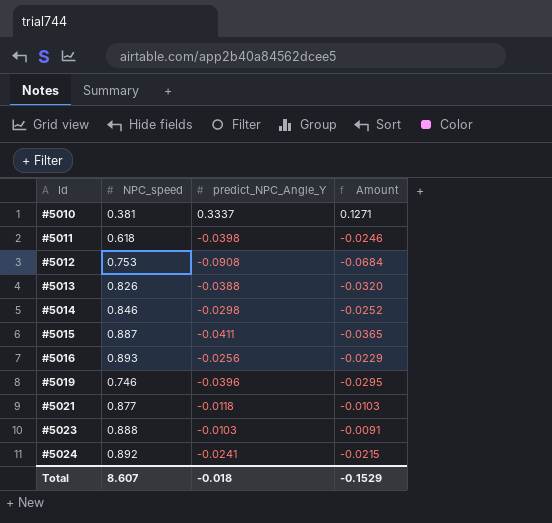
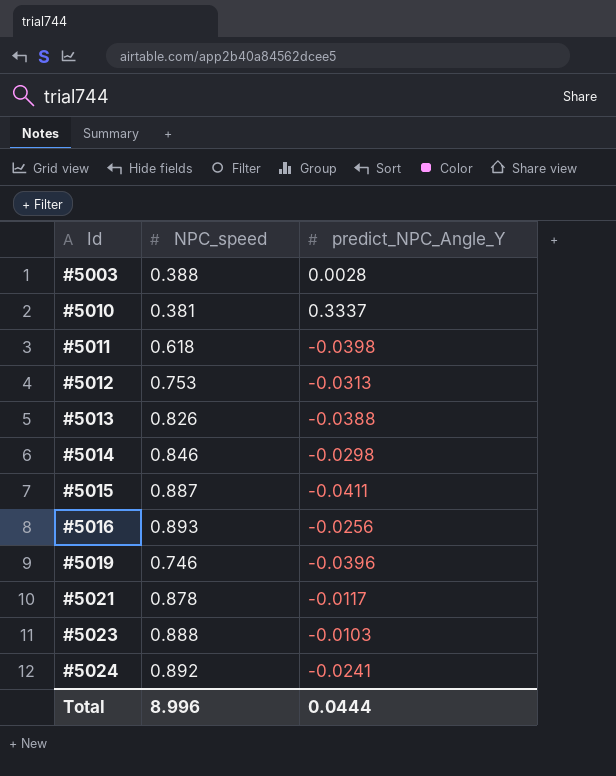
column Amount | formula: [NPC_speed] * [predict_NPC_Angle_Y] -> none
row #5003: none -> 0.388 | 0.0028
#5012 | predict_NPC_Angle_Y: -0.0908 -> -0.0313
#5021 | NPC_speed: 0.877 -> 0.878
#5021 | predict_NPC_Angle_Y: -0.0118 -> -0.0117
Total | NPC_speed: 8.607 -> 8.996
Total | predict_NPC_Angle_Y: -0.018 -> 0.0444

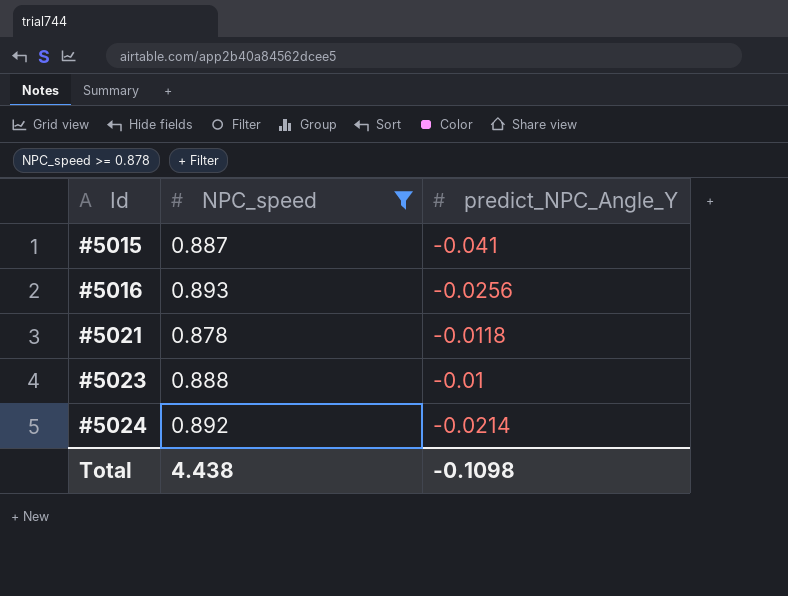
filter: none -> NPC_speed >= 0.878
#5015 | predict_NPC_Angle_Y: -0.0411 -> -0.041
#5021 | predict_NPC_Angle_Y: -0.0117 -> -0.0118
#5023 | predict_NPC_Angle_Y: -0.0103 -> -0.01
#5024 | predict_NPC_Angle_Y: -0.0241 -> -0.0214
Total | NPC_speed: 8.996 -> 4.438
Total | predict_NPC_Angle_Y: 0.0444 -> -0.1098

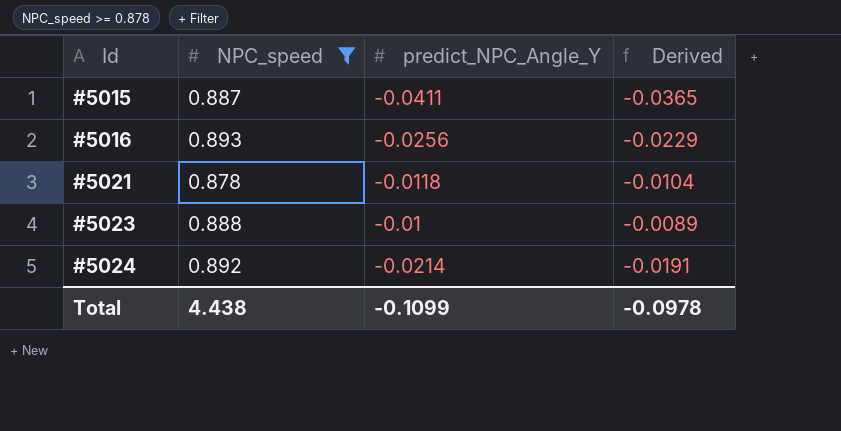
column Derived | formula: none -> [NPC_speed] * [predict_NPC_Angle_Y]
#5015 | predict_NPC_Angle_Y: -0.041 -> -0.0411
Total | predict_NPC_Angle_Y: -0.1098 -> -0.1099

